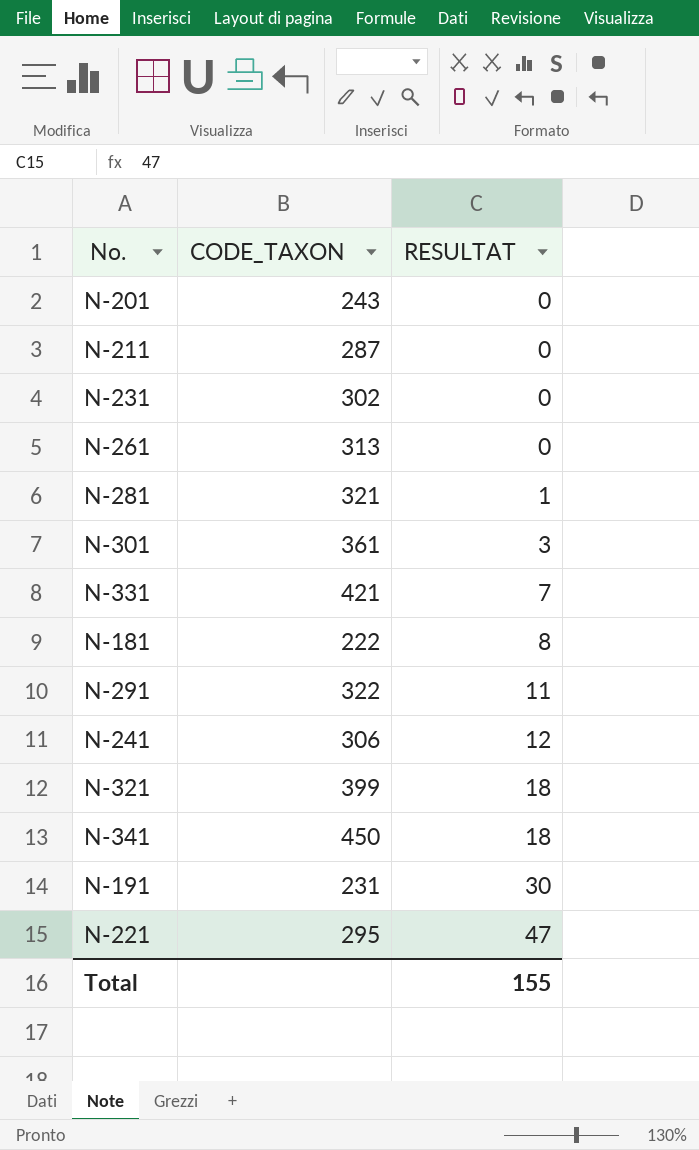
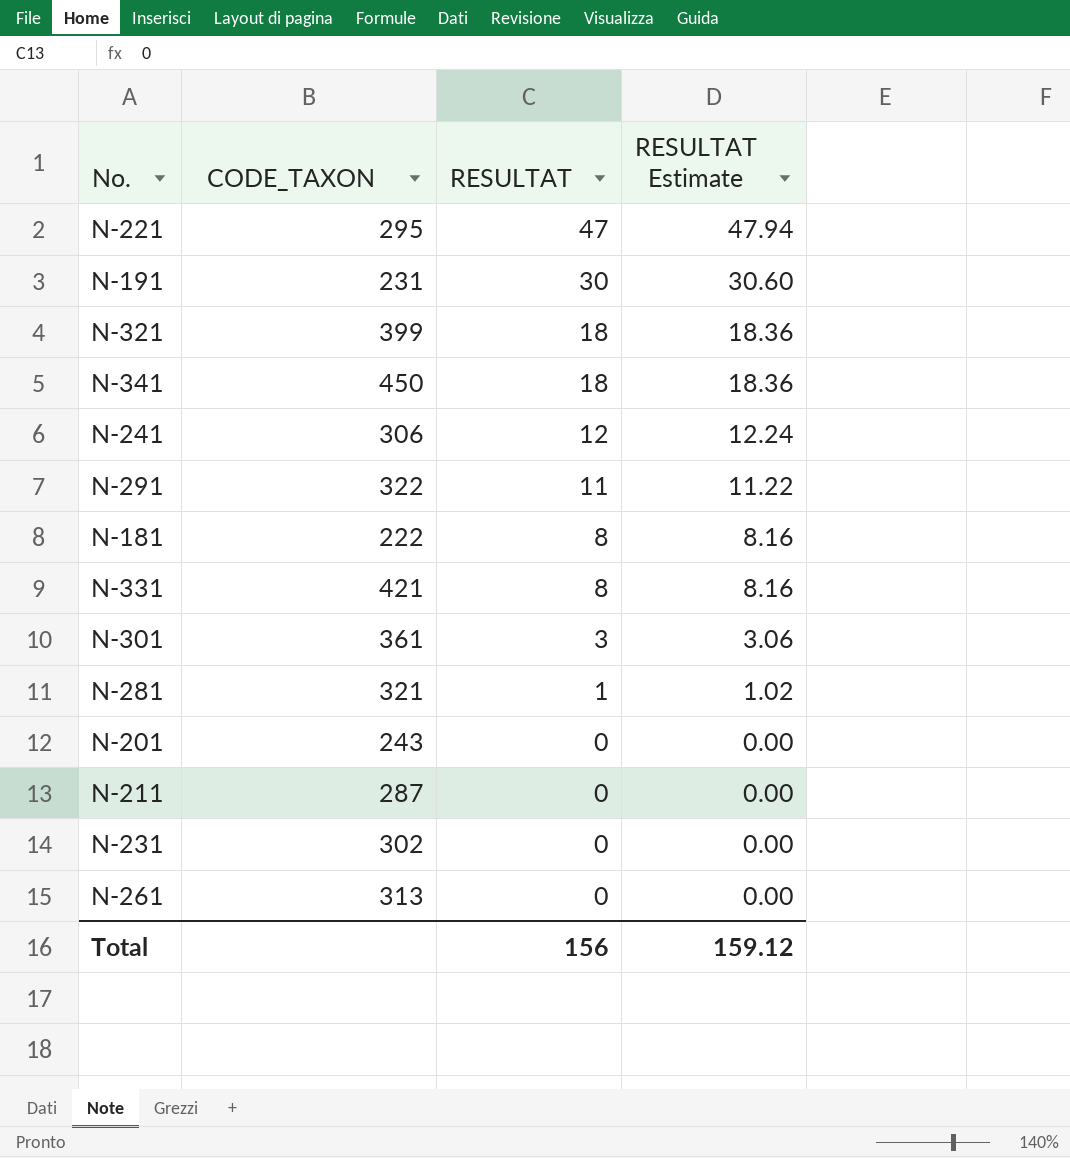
row order: RESULTAT ascending -> RESULTAT descending
column RESULTAT Estimate | formula: none -> [RESULTAT] * 1.02
N-331 | RESULTAT: 7 -> 8
Total | RESULTAT: 155 -> 156

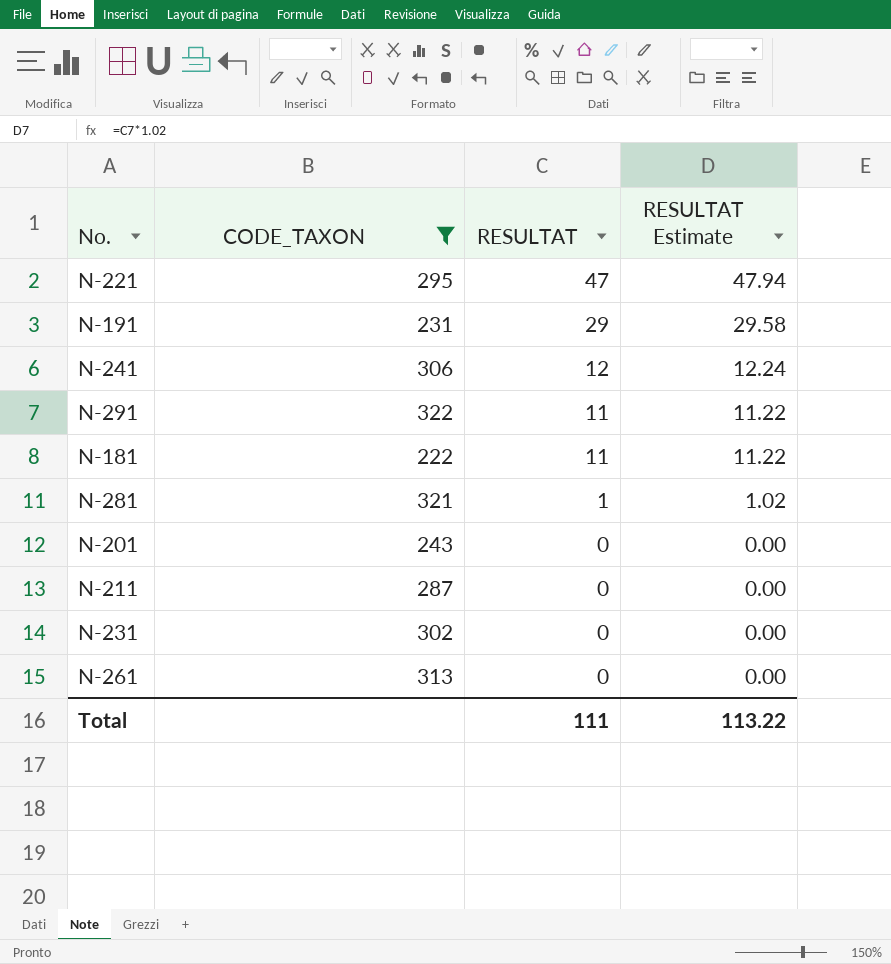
filter: none -> CODE_TAXON <= 322
N-191 | RESULTAT: 30 -> 29
N-191 | RESULTAT Estimate: 30.60 -> 29.58
N-181 | RESULTAT: 8 -> 11
N-181 | RESULTAT Estimate: 8.16 -> 11.22
Total | RESULTAT: 156 -> 111
Total | RESULTAT Estimate: 159.12 -> 113.22

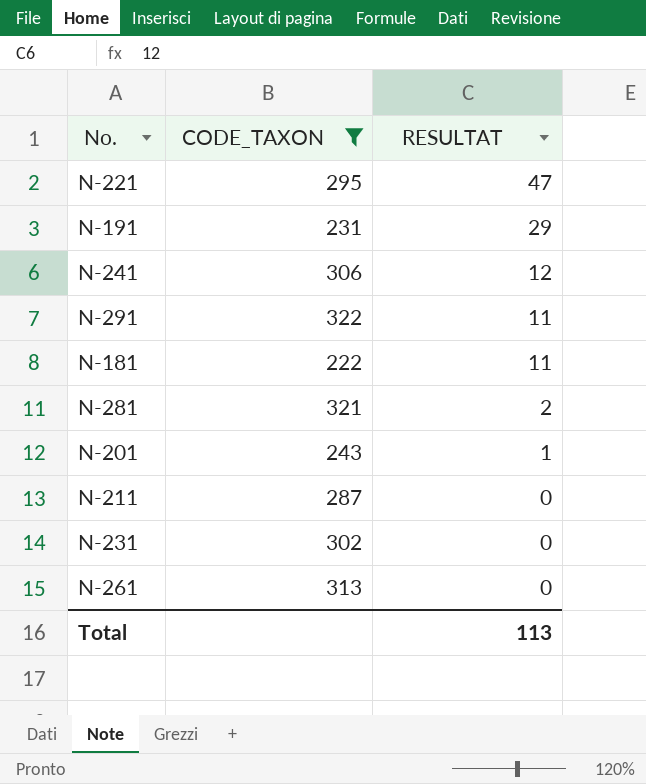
column RESULTAT Estimate | formula: [RESULTAT] * 1.02 -> none
N-281 | RESULTAT: 1 -> 2
N-201 | RESULTAT: 0 -> 1
Total | RESULTAT: 111 -> 113

